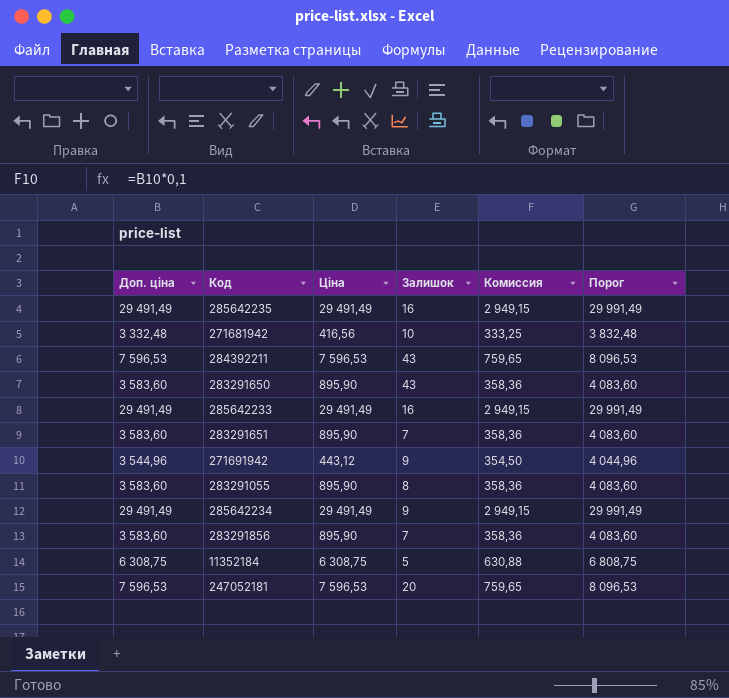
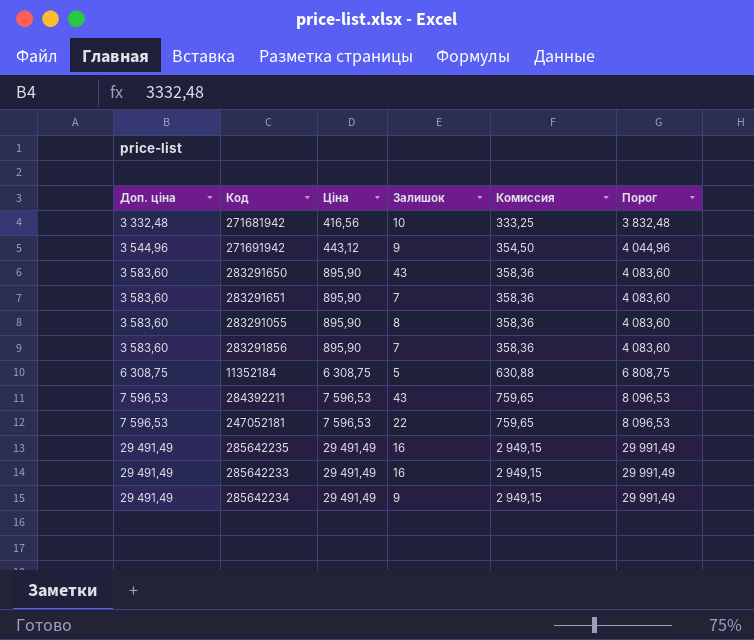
row order: none -> Доп. ціна ascending
247052181 | Залишок: 20 -> 22

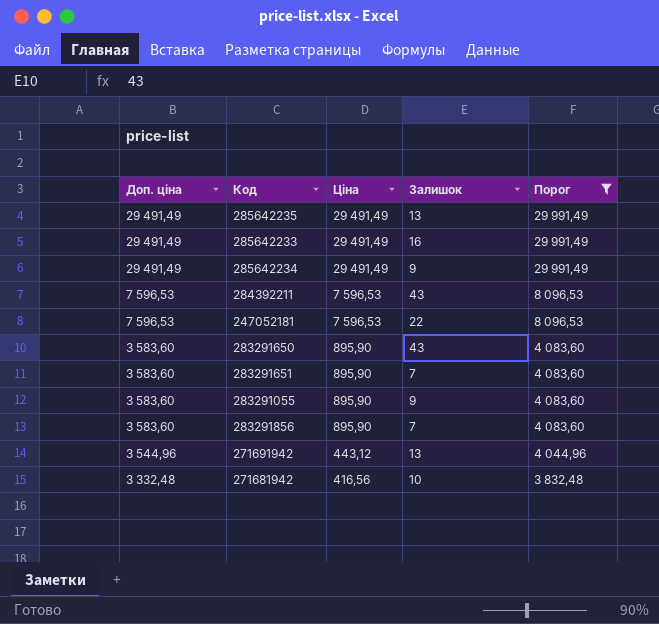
filter: none -> Порог != 6 808,75
row order: Доп. ціна ascending -> Доп. ціна descending
column Комиссия | formula: [Доп. ціна] * 0,1 -> none
285642235 | Залишок: 16 -> 13
283291055 | Залишок: 8 -> 9
271691942 | Залишок: 9 -> 13

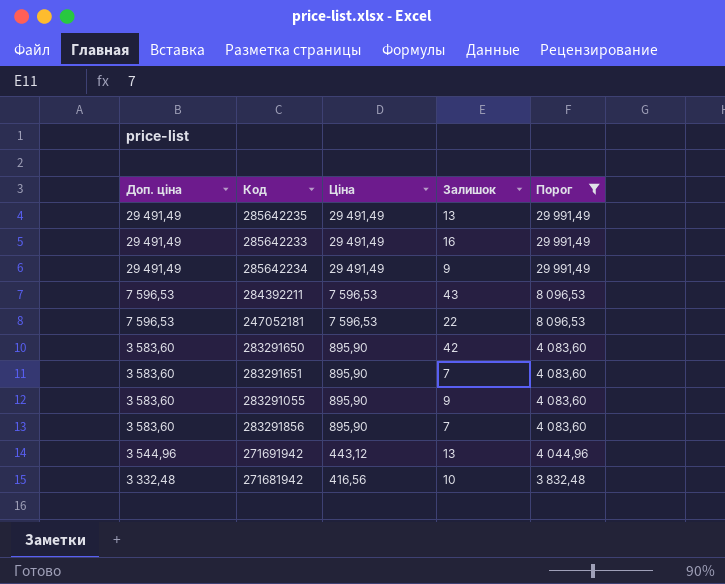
283291650 | Залишок: 43 -> 42

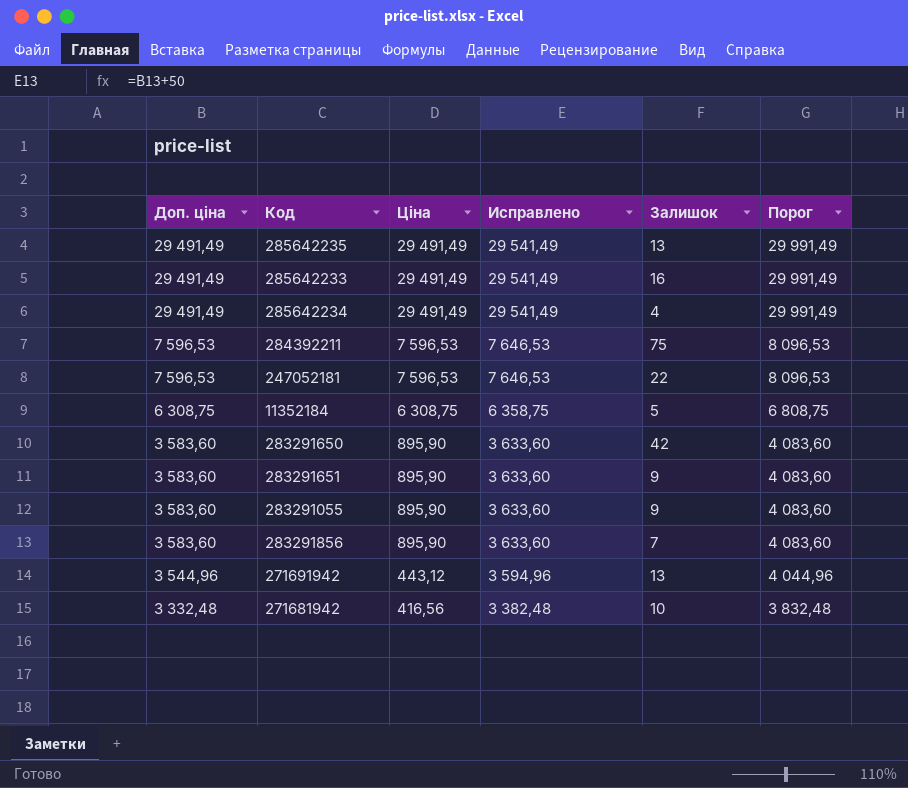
filter: Порог != 6 808,75 -> none
column Исправлено | formula: none -> [Доп. ціна] + 50
285642234 | Залишок: 9 -> 4
284392211 | Залишок: 43 -> 75
283291651 | Залишок: 7 -> 9

